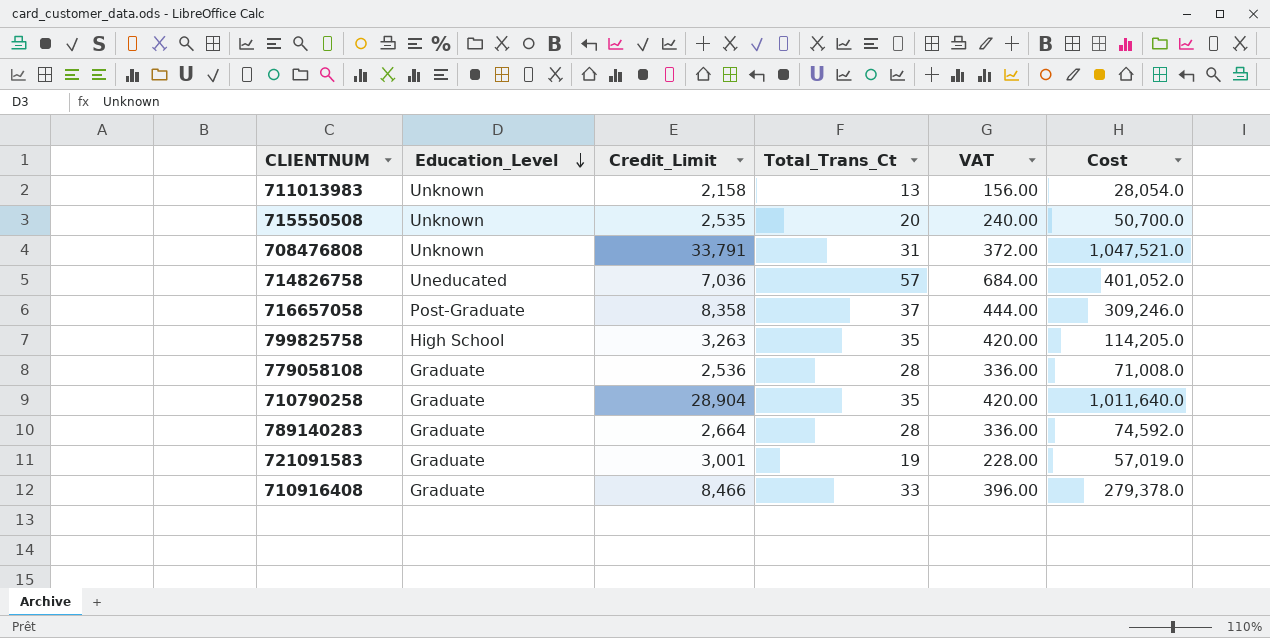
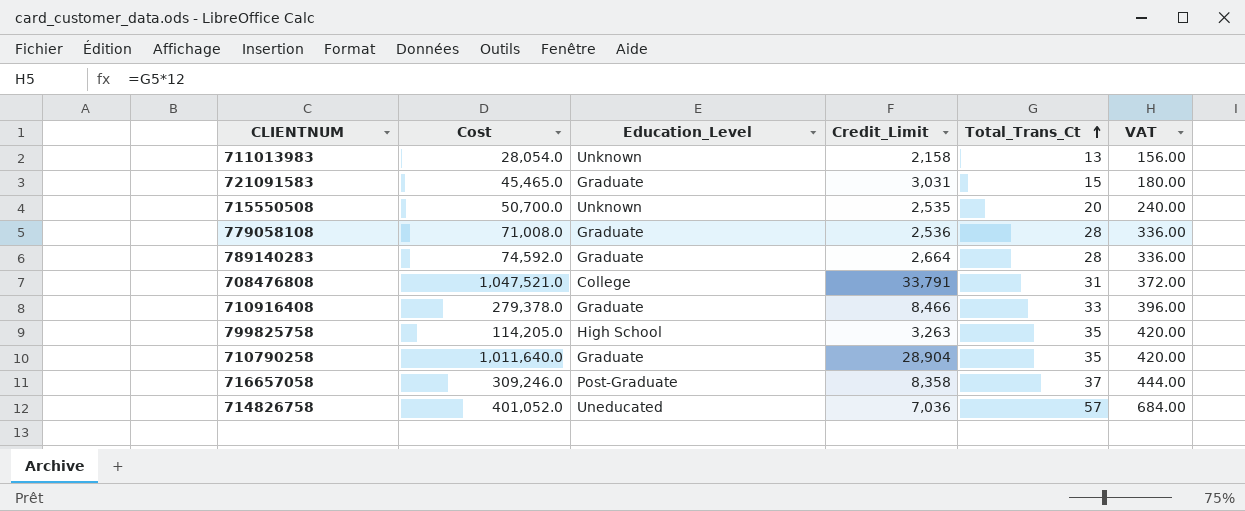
row order: Education_Level descending -> Total_Trans_Ct ascending
column Cost | position: 6 -> 2
721091583 | Cost: 57,019.0 -> 45,465.0
721091583 | Credit_Limit: 3,001 -> 3,031
721091583 | Total_Trans_Ct: 19 -> 15
721091583 | VAT: 228.00 -> 180.00
708476808 | Education_Level: Unknown -> College

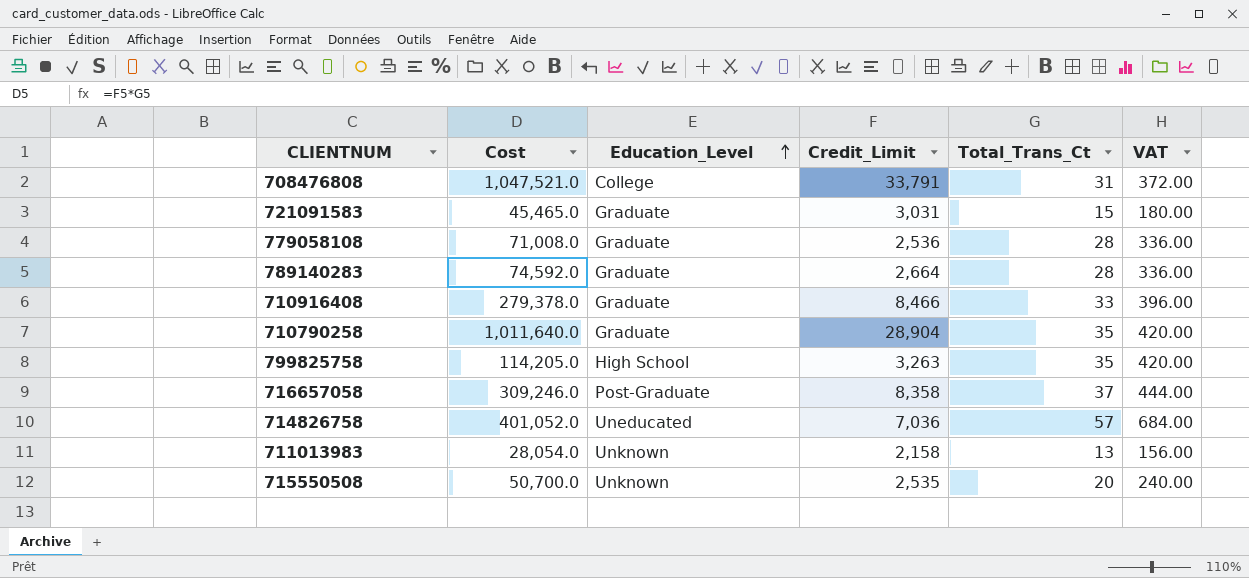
row order: Total_Trans_Ct ascending -> Education_Level ascending

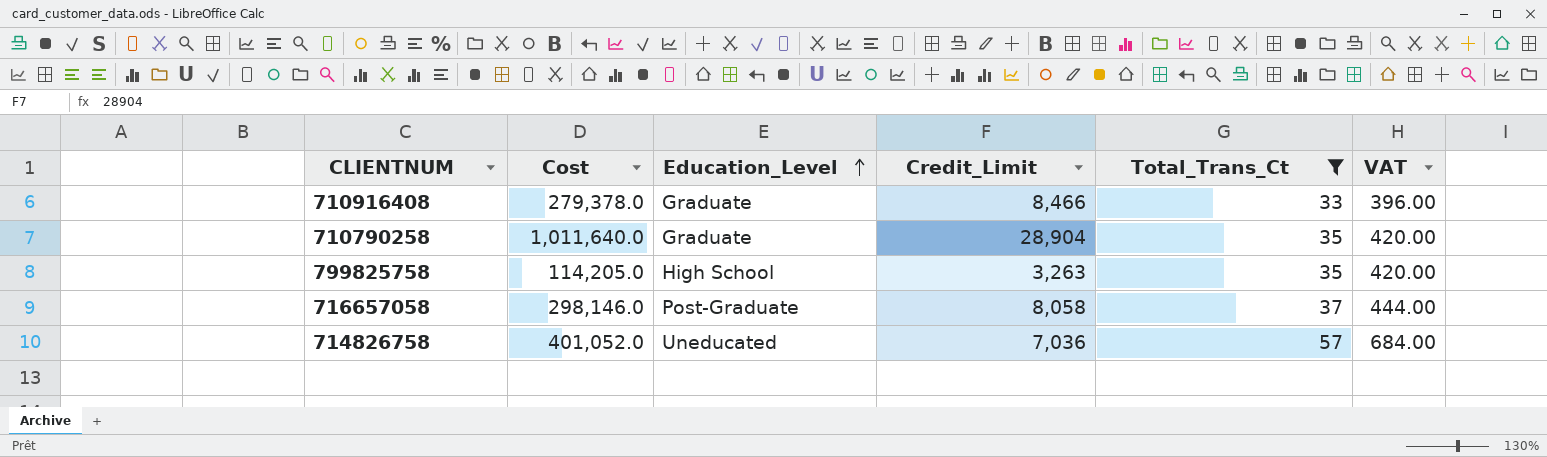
filter: none -> Total_Trans_Ct >= 33
716657058 | Cost: 309,246.0 -> 298,146.0
716657058 | Credit_Limit: 8,358 -> 8,058

